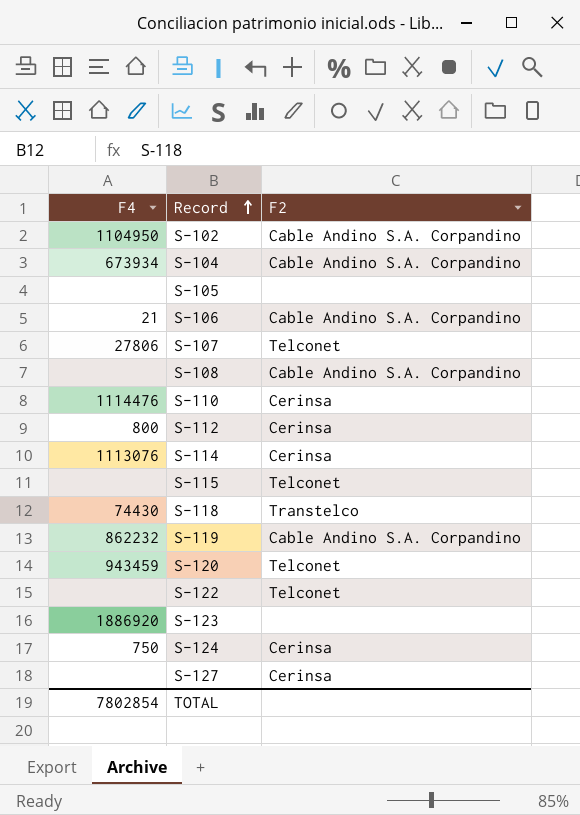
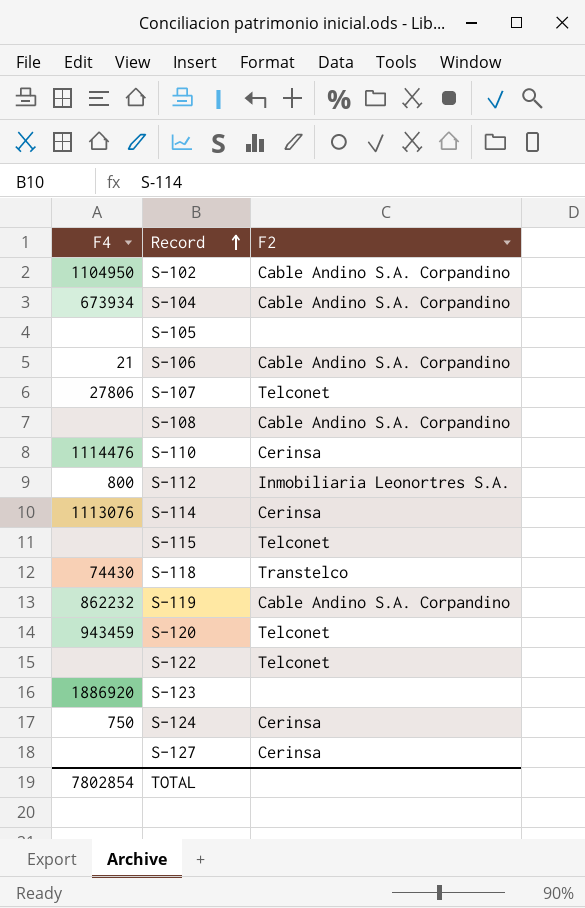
S-112 | F2: Cerinsa -> Inmobiliaria Leonortres S.A.

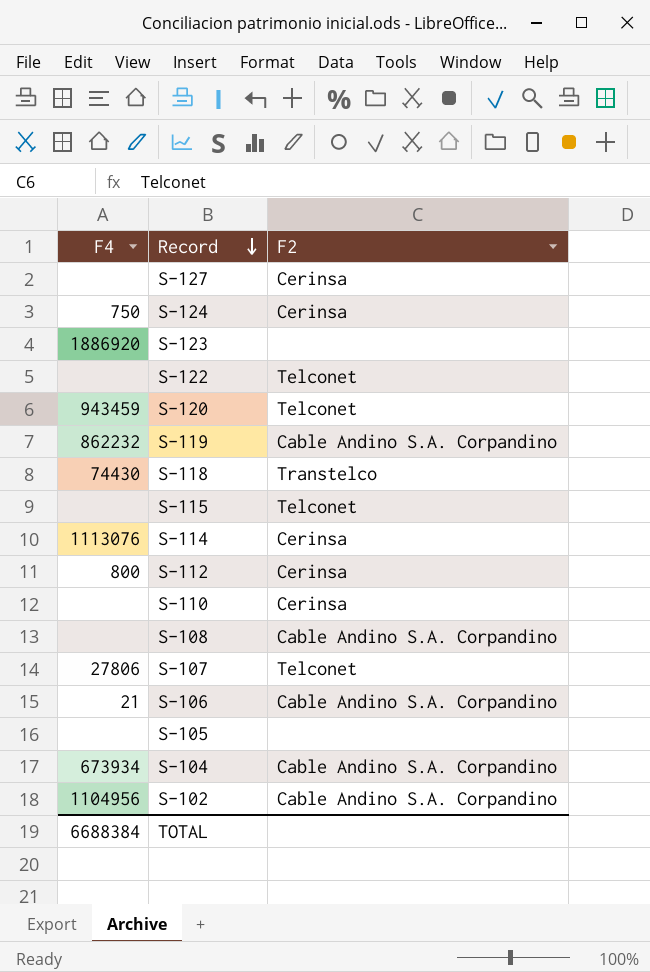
row order: Record ascending -> Record descending
S-112 | F2: Inmobiliaria Leonortres S.A. -> Cerinsa
S-110 | F4: 1114476 -> none
S-102 | F4: 1104950 -> 1104956
TOTAL | F4: 7802854 -> 6688384

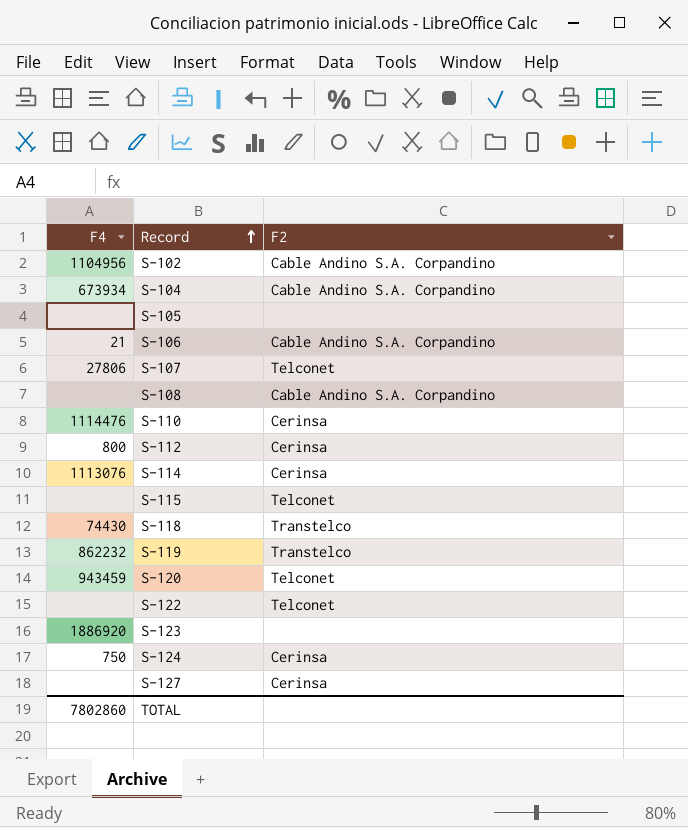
row order: Record descending -> Record ascending
S-110 | F4: none -> 1114476
S-119 | F2: Cable Andino S.A. Corpandino -> Transtelco
TOTAL | F4: 6688384 -> 7802860

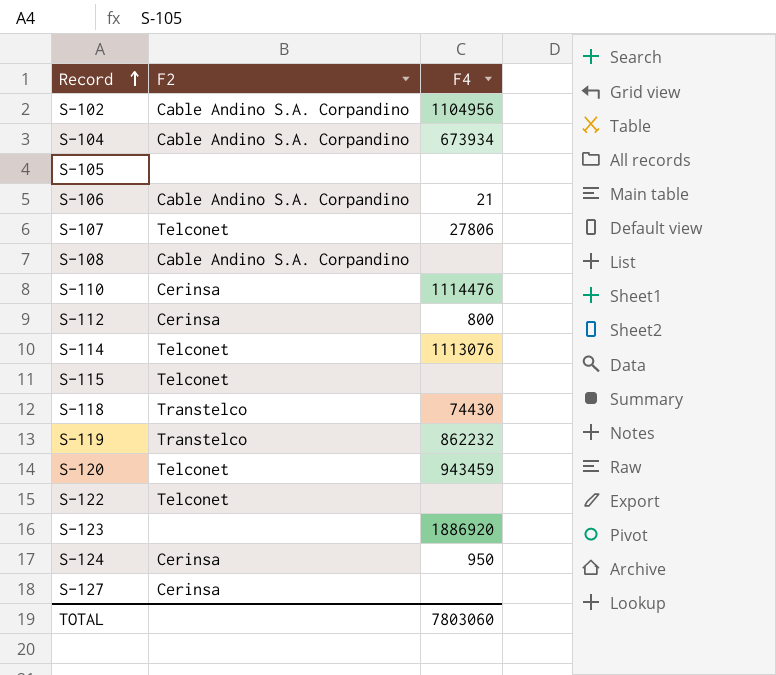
column F4 | position: 1 -> 3
S-114 | F2: Cerinsa -> Telconet
S-124 | F4: 750 -> 950
TOTAL | F4: 7802860 -> 7803060

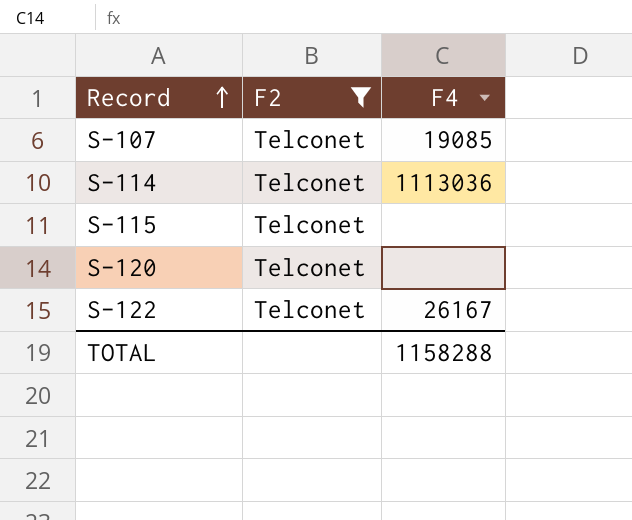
filter: none -> F2 = Telconet
S-107 | F4: 27806 -> 19085
S-114 | F4: 1113076 -> 1113036
S-120 | F4: 943459 -> none
S-122 | F4: none -> 26167
TOTAL | F4: 7803060 -> 1158288

